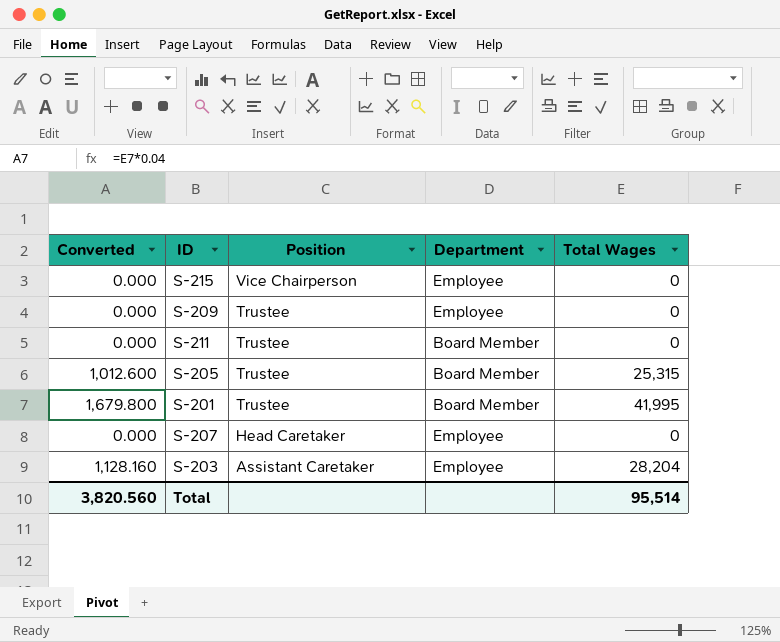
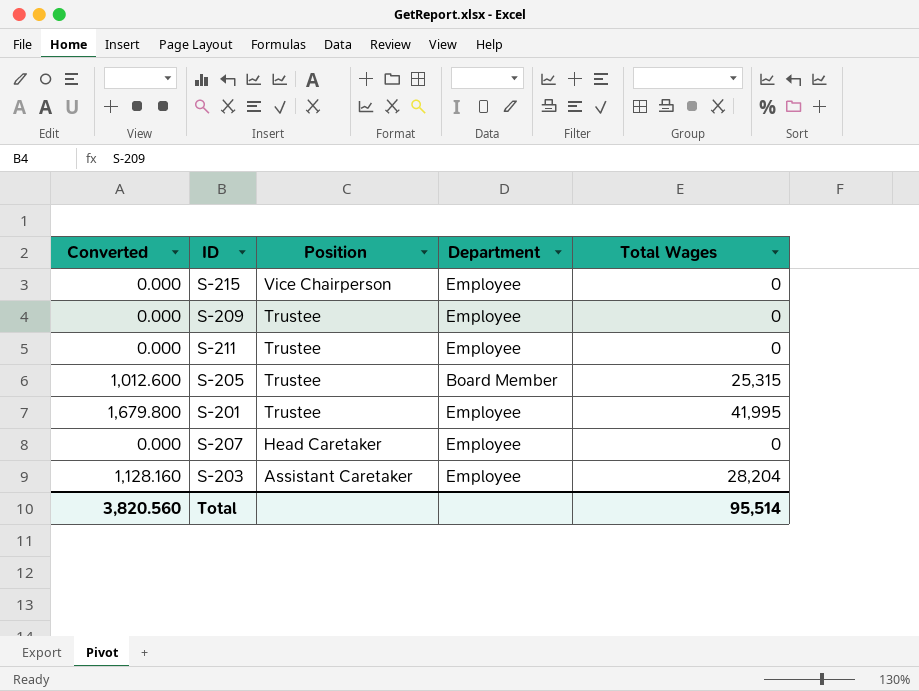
S-211 | Department: Board Member -> Employee
S-201 | Department: Board Member -> Employee

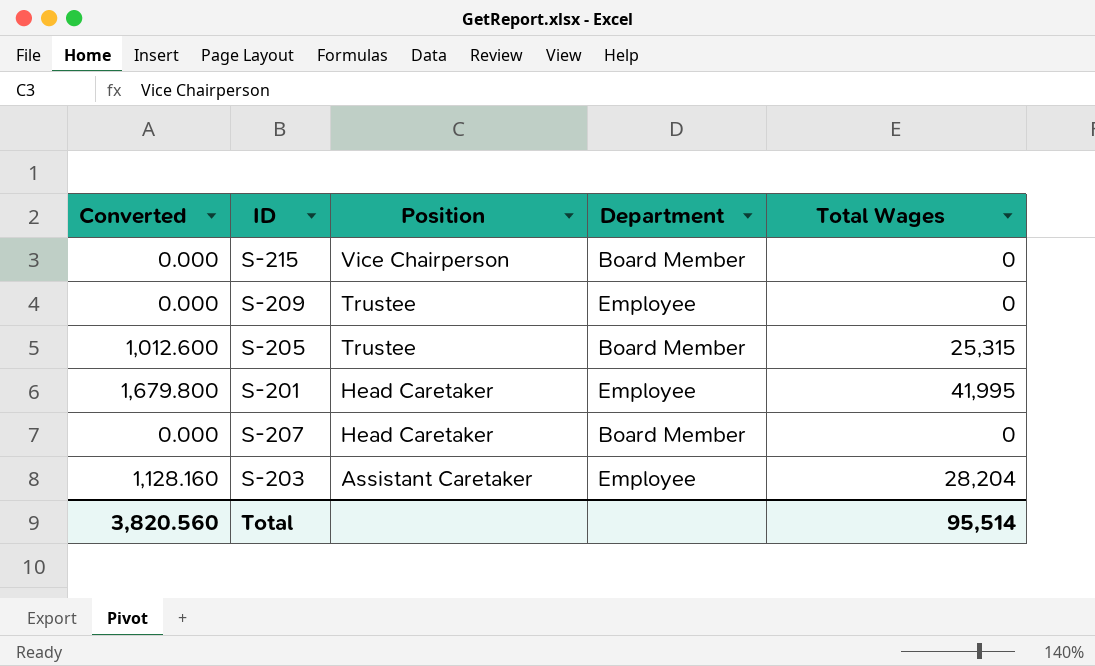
row S-211: 0.000 | Trustee | Employee | 0 -> none
S-215 | Department: Employee -> Board Member
S-201 | Position: Trustee -> Head Caretaker
S-207 | Department: Employee -> Board Member

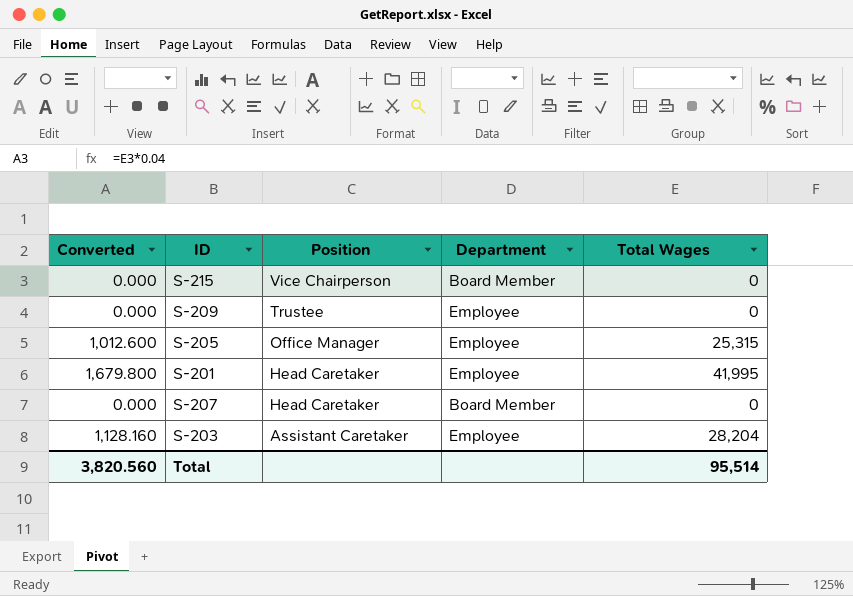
S-205 | Position: Trustee -> Office Manager
S-205 | Department: Board Member -> Employee

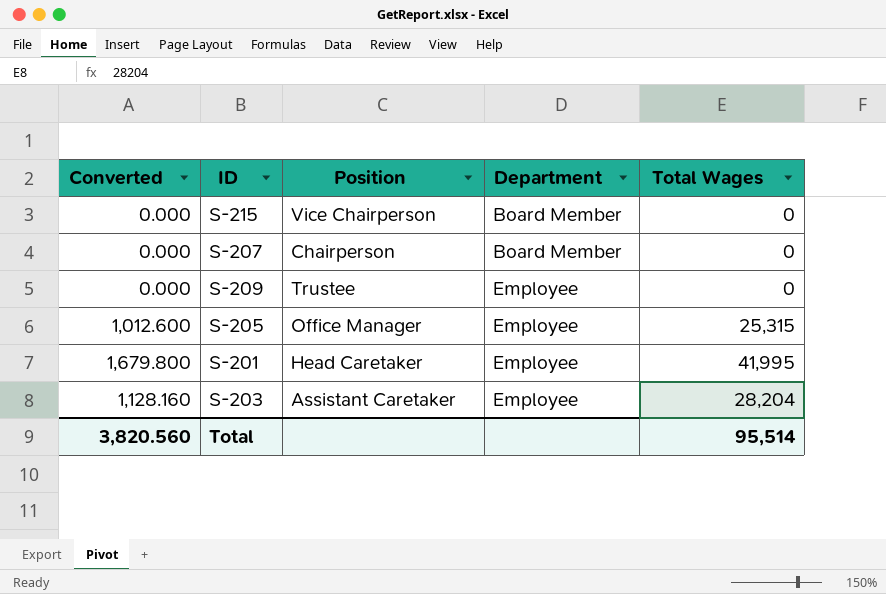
row order: Position descending -> Department ascending
S-207 | Position: Head Caretaker -> Chairperson

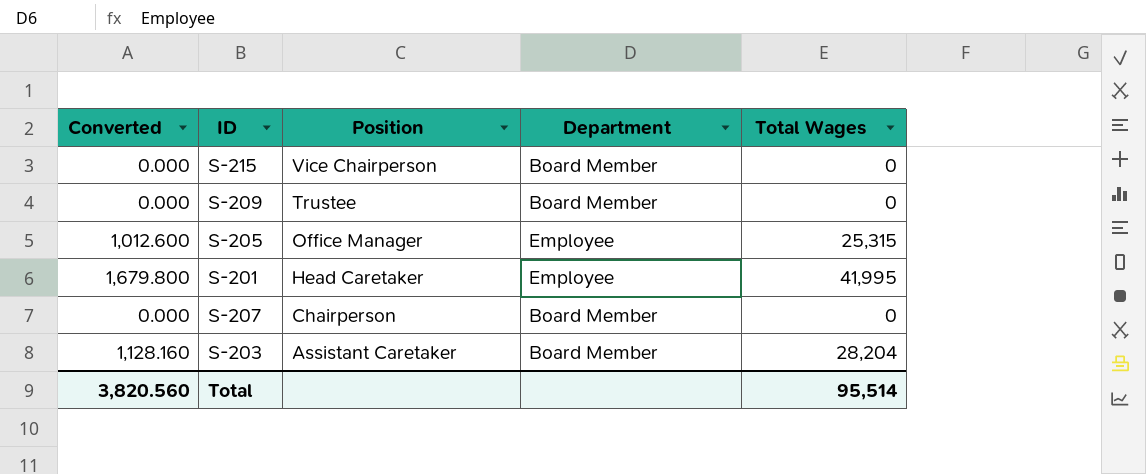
row order: Department ascending -> Position descending
S-209 | Department: Employee -> Board Member
S-203 | Department: Employee -> Board Member

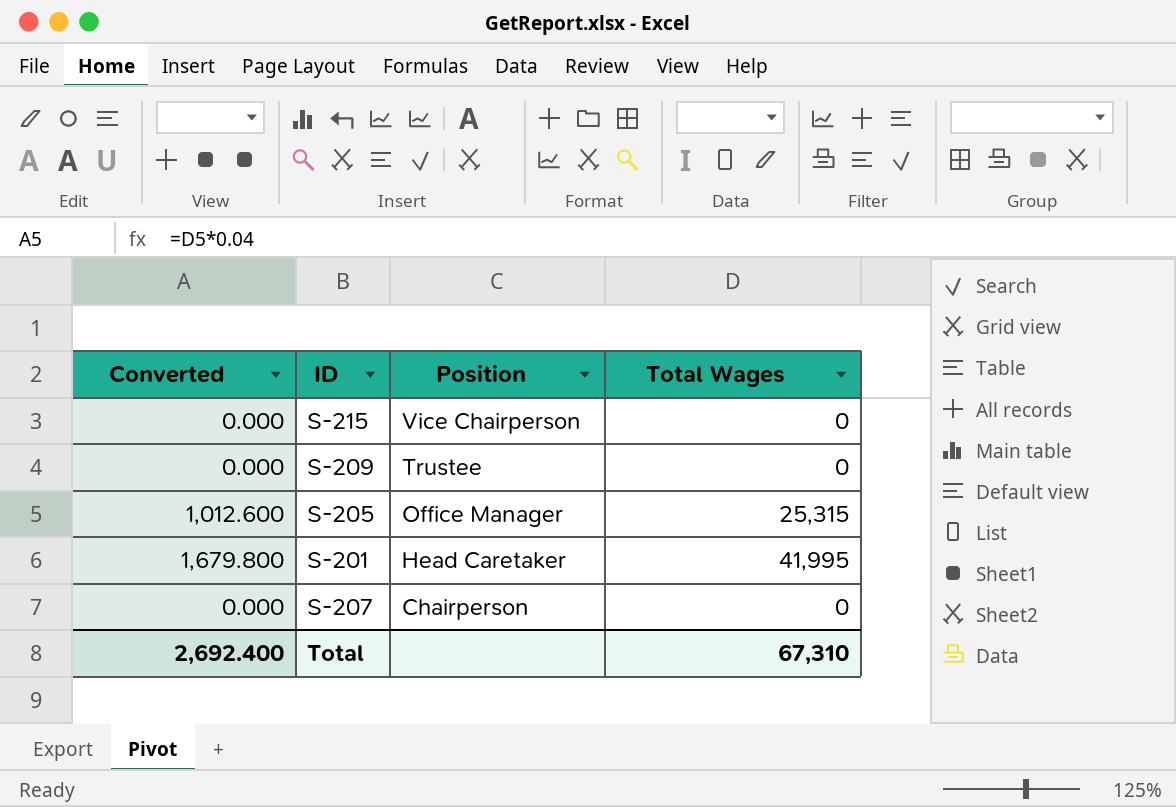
column Department | position: 4 -> none
row S-203: 1,128.160 | Assistant Caretaker | Board Member | 28,204 -> none
Total | Converted: 3,820.560 -> 2,692.400
Total | Total Wages: 95,514 -> 67,310

